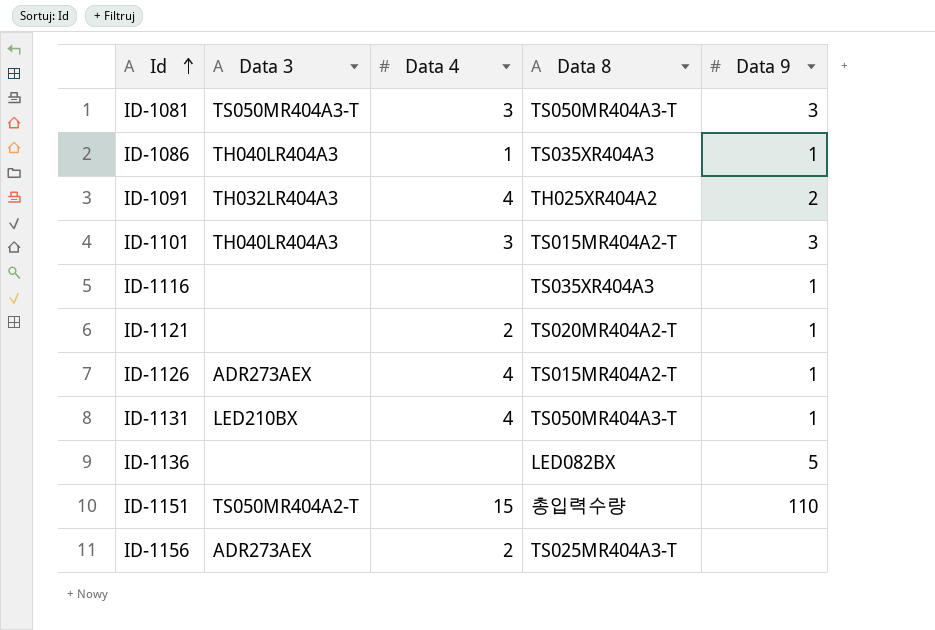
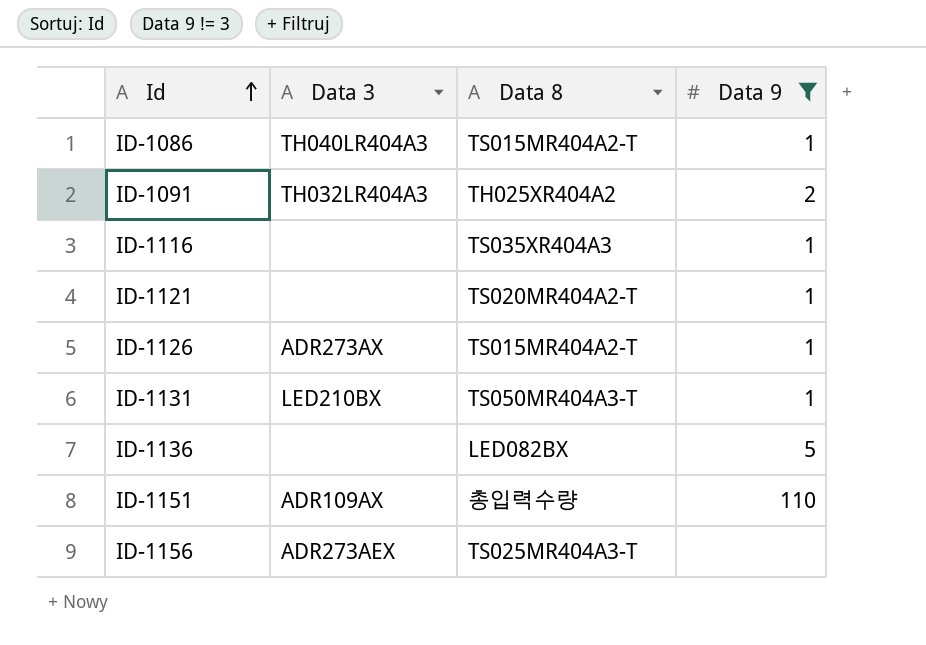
filter: none -> Data 9 != 3
column Data 4 | position: 3 -> none
ID-1086 | Data 8: TS035XR404A3 -> TS015MR404A2-T
ID-1126 | Data 3: ADR273AEX -> ADR273AX
ID-1151 | Data 3: TS050MR404A2-T -> ADR109AX

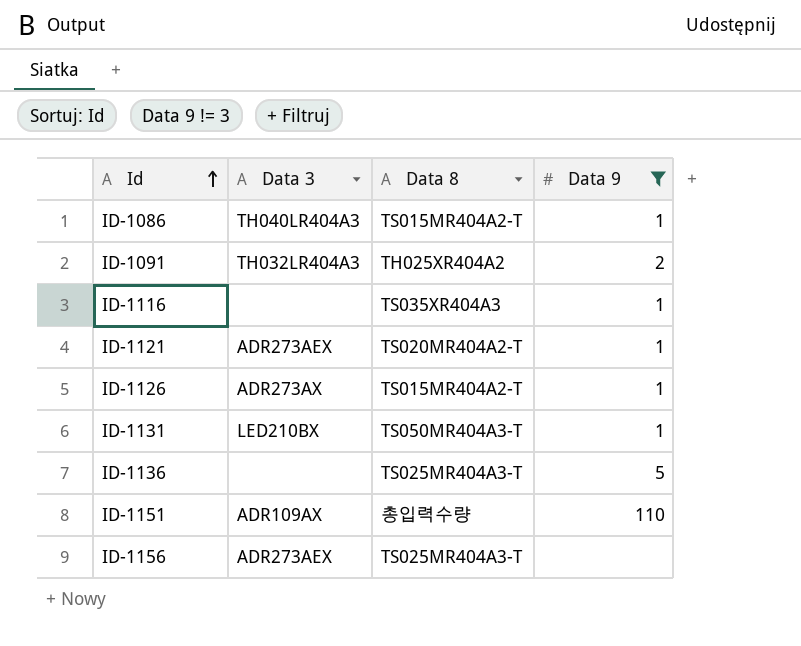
ID-1121 | Data 3: none -> ADR273AEX
ID-1136 | Data 8: LED082BX -> TS025MR404A3-T

